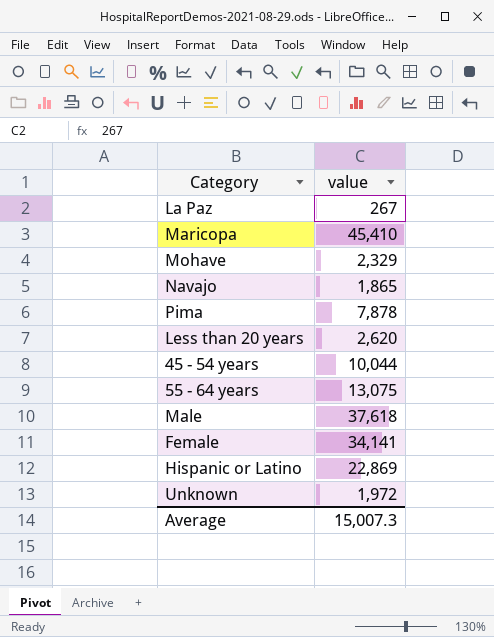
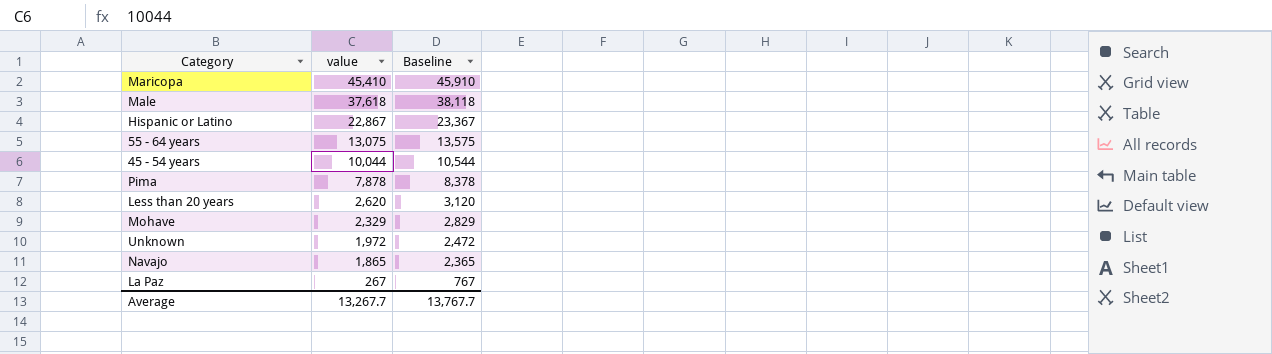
row order: none -> value descending
column Baseline | formula: none -> [value] + 500
row Female: 34,141 -> none
Hispanic or Latino | value: 22,869 -> 22,867
Average | value: 15,007.3 -> 13,267.7

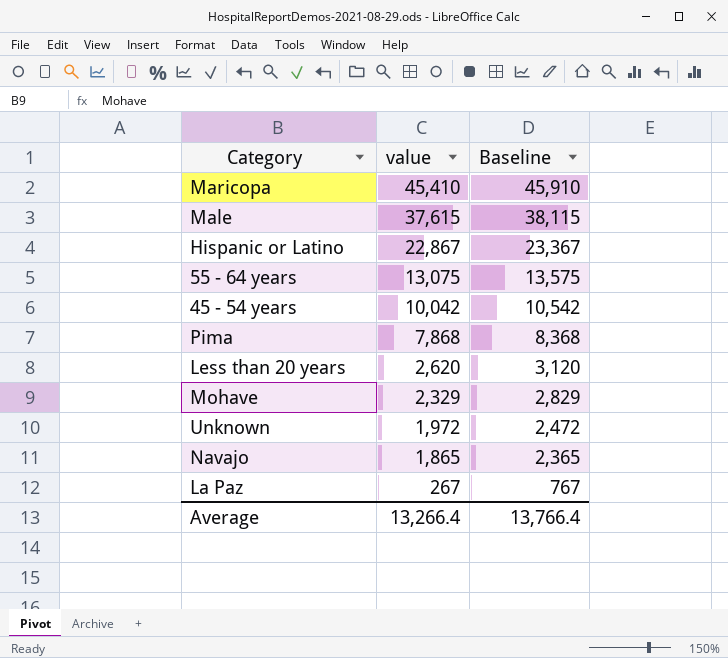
Male | value: 37,618 -> 37,615
Male | Baseline: 38,118 -> 38,115
45 - 54 years | value: 10,044 -> 10,042
45 - 54 years | Baseline: 10,544 -> 10,542
Pima | value: 7,878 -> 7,868
Pima | Baseline: 8,378 -> 8,368
Average | value: 13,267.7 -> 13,266.4
Average | Baseline: 13,767.7 -> 13,766.4

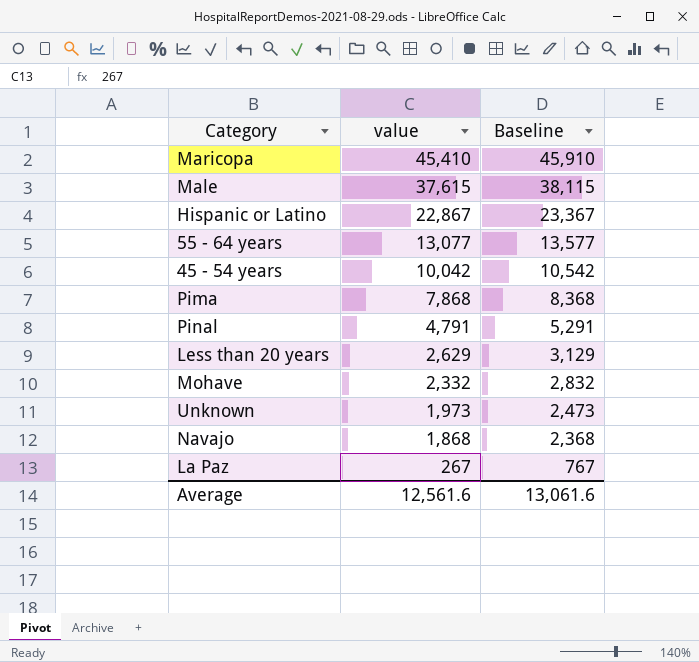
55 - 64 years | value: 13,075 -> 13,077
55 - 64 years | Baseline: 13,575 -> 13,577
row Pinal: none -> 4,791 | 5,291
Less than 20 years | value: 2,620 -> 2,629
Less than 20 years | Baseline: 3,120 -> 3,129
Mohave | value: 2,329 -> 2,332
Mohave | Baseline: 2,829 -> 2,832
Unknown | value: 1,972 -> 1,973
Unknown | Baseline: 2,472 -> 2,473
Navajo | value: 1,865 -> 1,868
Navajo | Baseline: 2,365 -> 2,368
Average | value: 13,266.4 -> 12,561.6
Average | Baseline: 13,766.4 -> 13,061.6

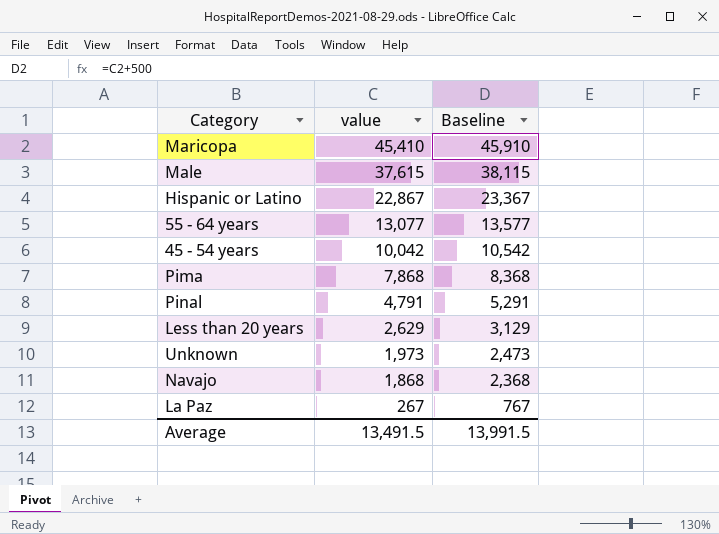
row Mohave: 2,332 | 2,832 -> none
Average | value: 12,561.6 -> 13,491.5
Average | Baseline: 13,061.6 -> 13,991.5

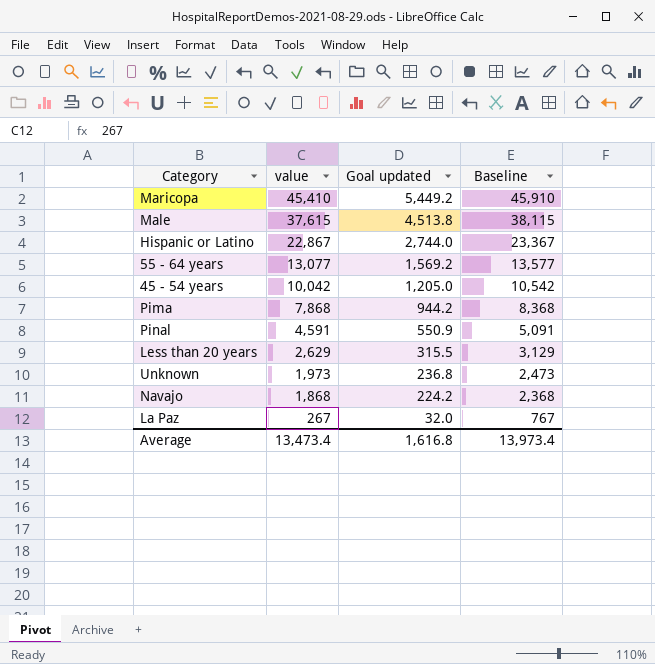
column Goal updated | formula: none -> [value] * 0.12
Pinal | value: 4,791 -> 4,591
Pinal | Baseline: 5,291 -> 5,091
Average | value: 13,491.5 -> 13,473.4
Average | Baseline: 13,991.5 -> 13,973.4

